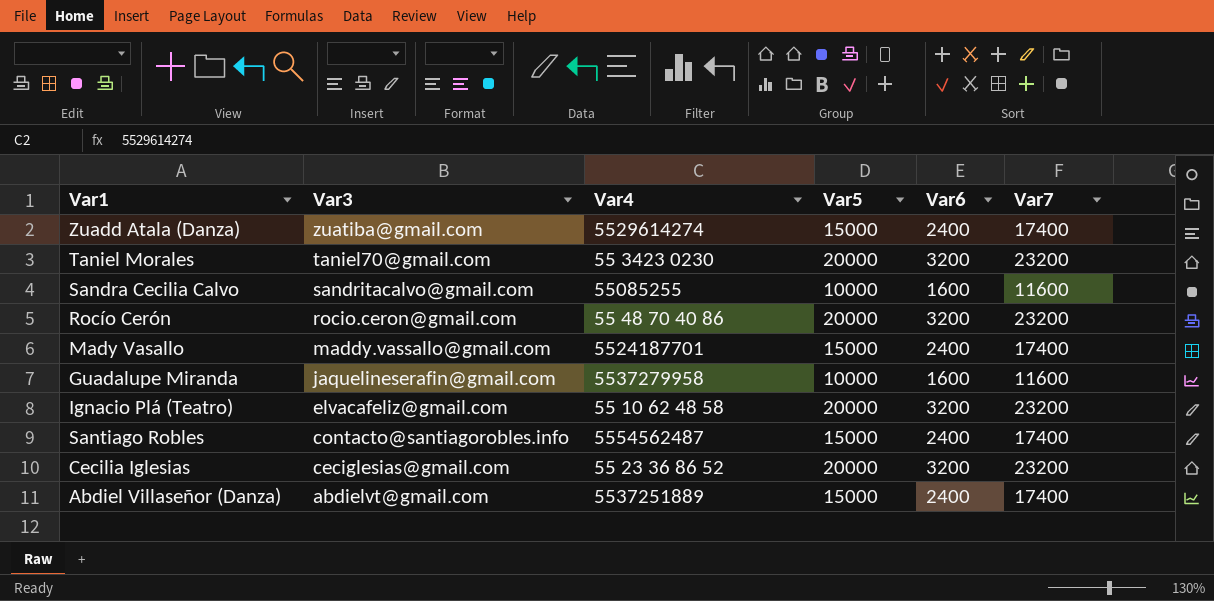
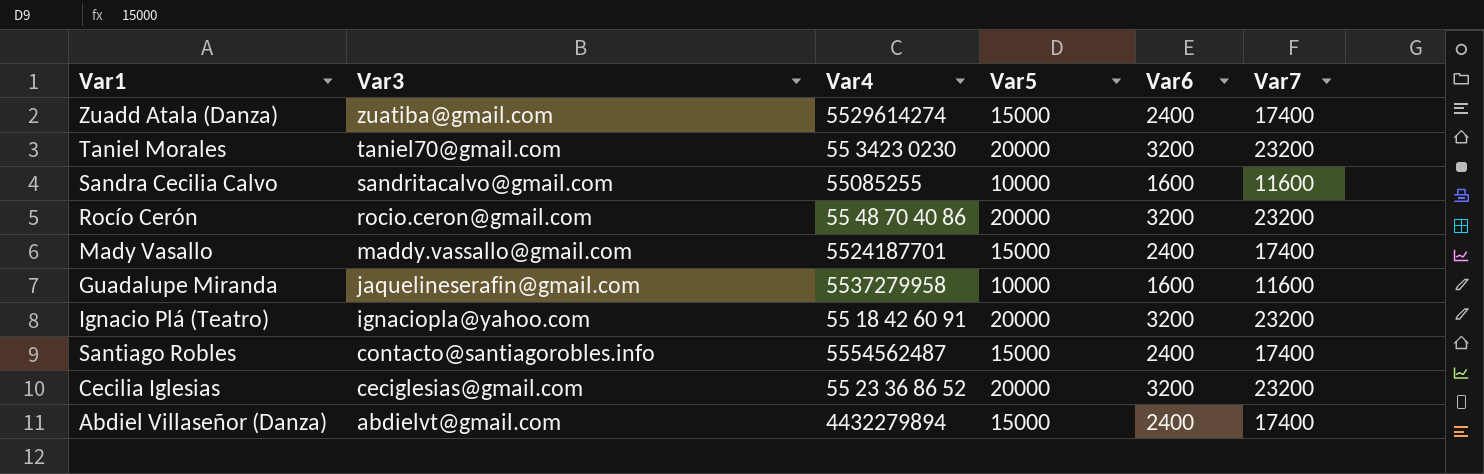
Ignacio Plá (Teatro) | Var3: elvacafeliz@gmail.com -> ignaciopla@yahoo.com
Ignacio Plá (Teatro) | Var4: 55 10 62 48 58 -> 55 18 42 60 91
Abdiel Villaseñor (Danza) | Var4: 5537251889 -> 4432279894

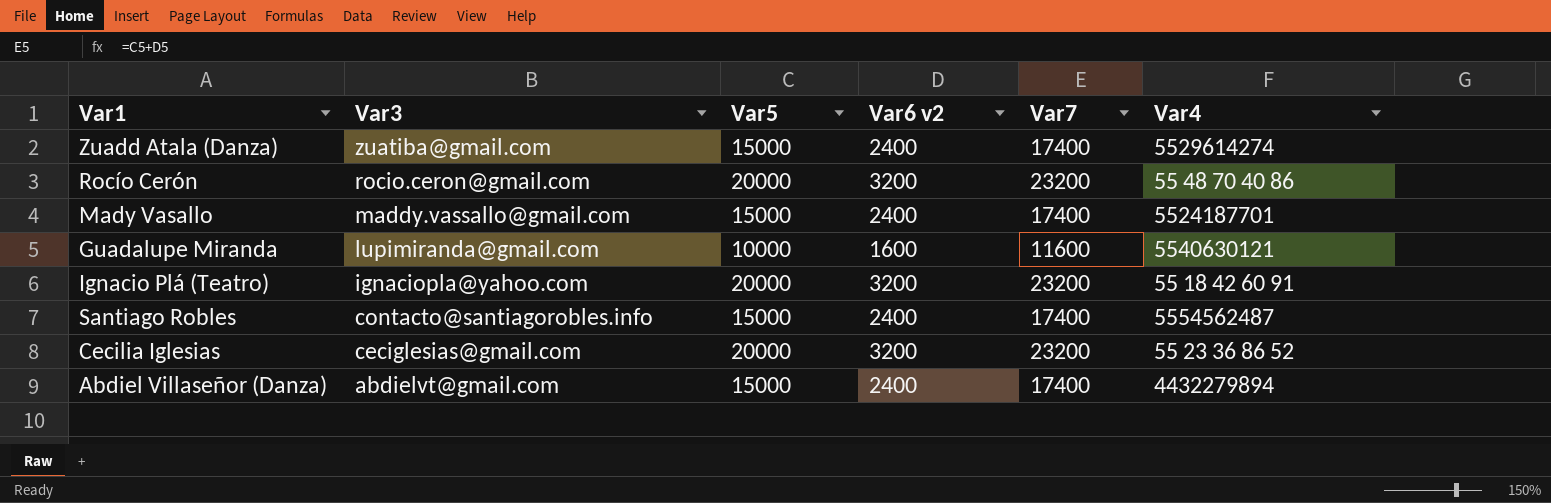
column name: Var6 -> Var6 v2
column Var4 | position: 3 -> 6
row Taniel Morales: taniel70@gmail.com | 55 3423 0230 | 20000 | 3200 | 23200 -> none
row Sandra Cecilia Calvo: sandritacalvo@gmail.com | 55085255 | 10000 | 1600 | 11600 -> none
Guadalupe Miranda | Var3: jaquelineserafin@gmail.com -> lupimiranda@gmail.com
Guadalupe Miranda | Var4: 5537279958 -> 5540630121

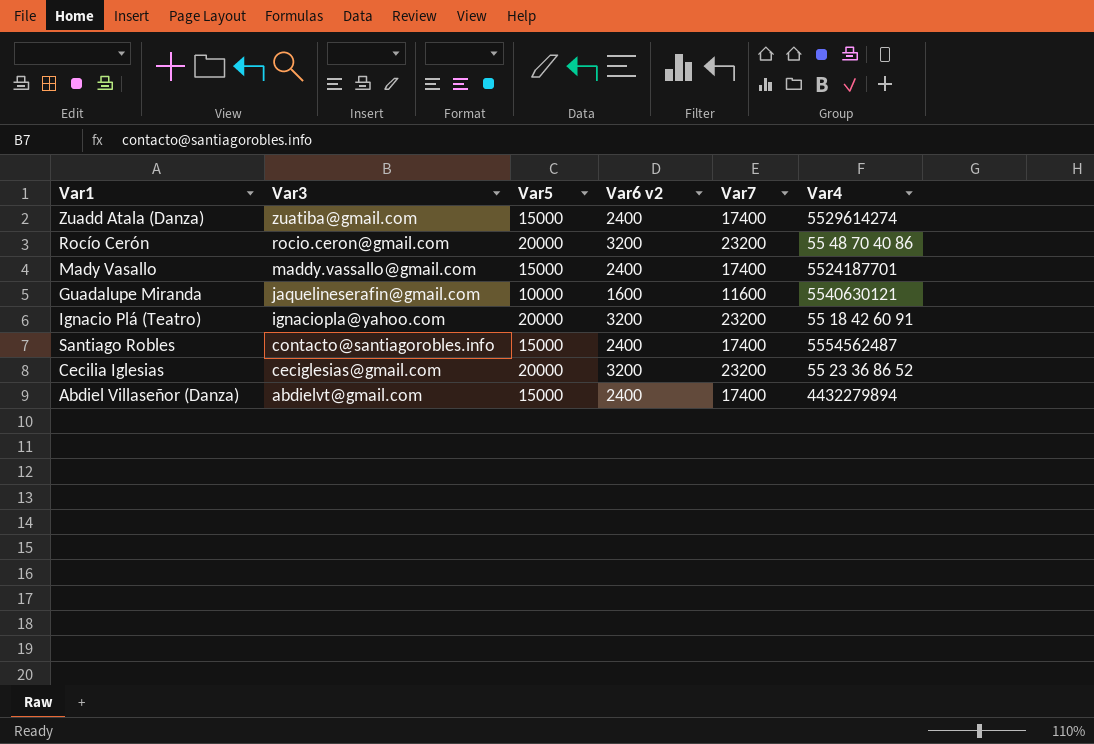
Guadalupe Miranda | Var3: lupimiranda@gmail.com -> jaquelineserafin@gmail.com

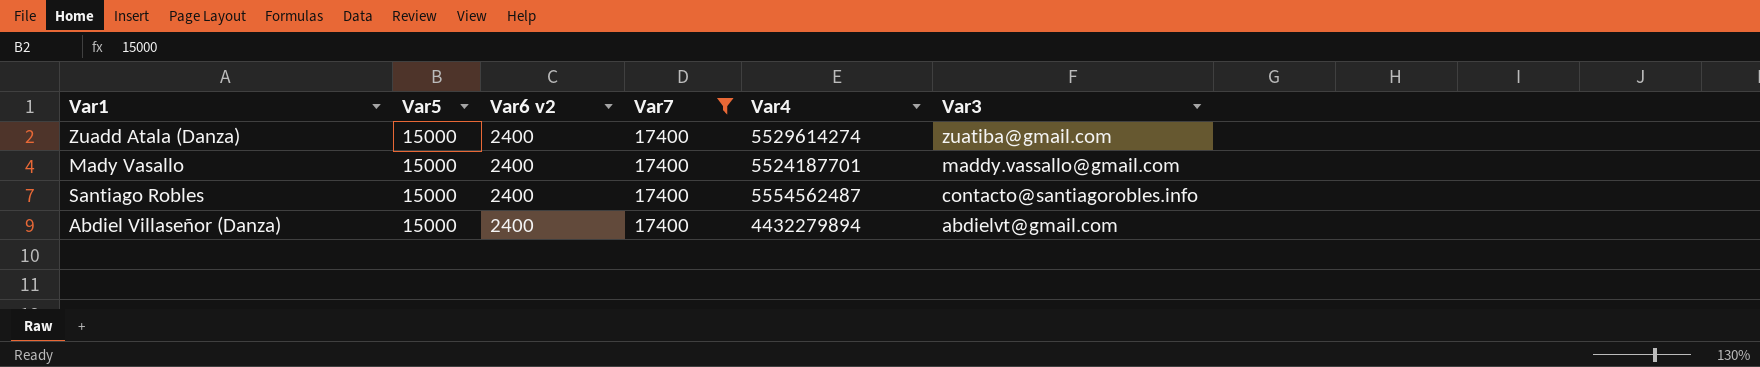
filter: none -> Var7 = 17400
column Var3 | position: 2 -> 6

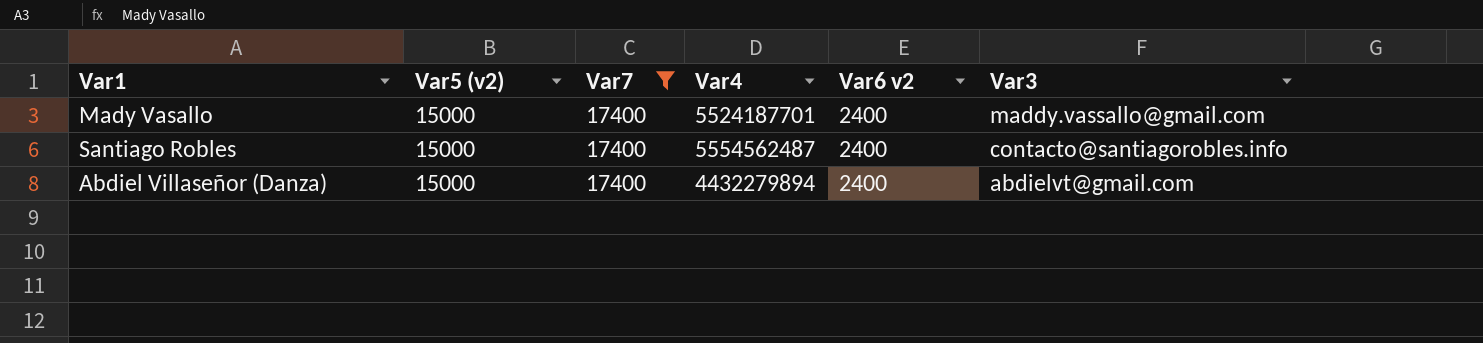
column name: Var5 -> Var5 (v2)
column Var6 v2 | position: 3 -> 5
row Zuadd Atala (Danza): 15000 | 2400 | 17400 | 5529614274 | zuatiba@gmail.com -> none

